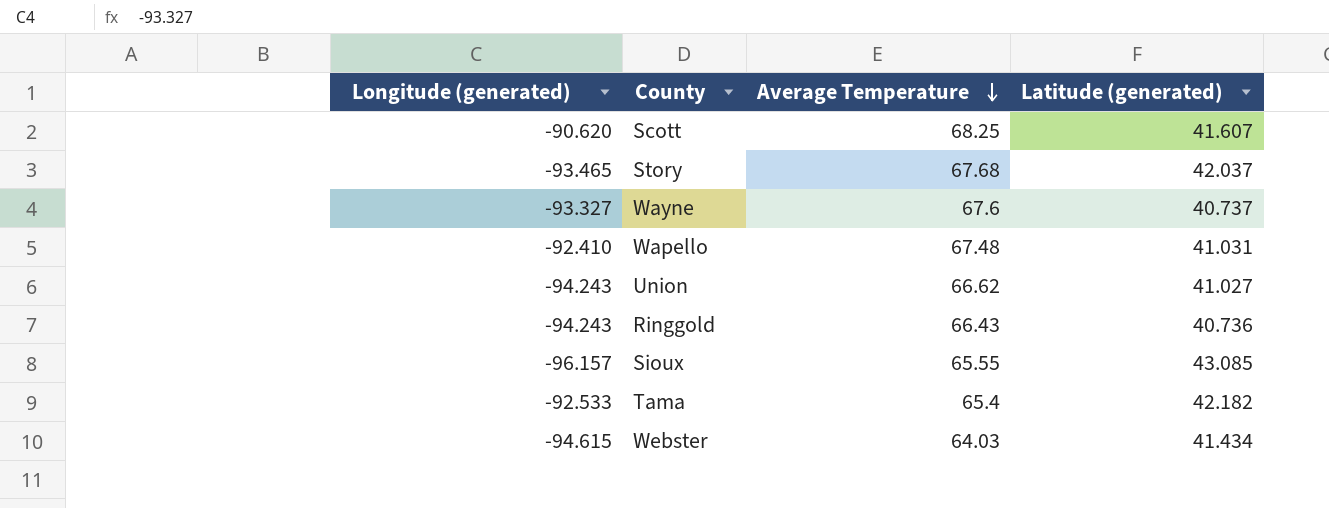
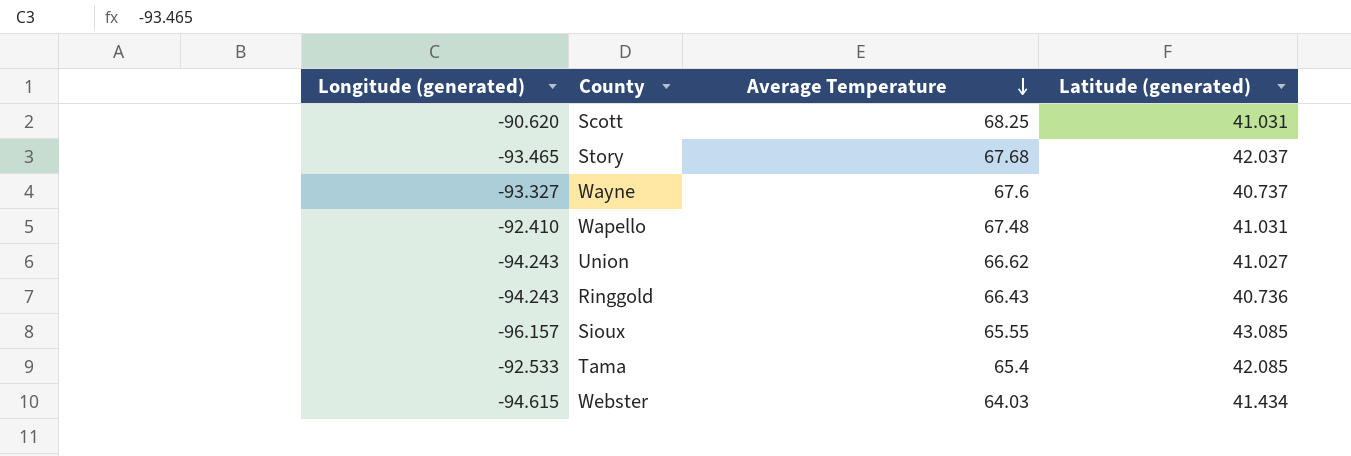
Scott | Latitude (generated): 41.607 -> 41.031
Tama | Latitude (generated): 42.182 -> 42.085

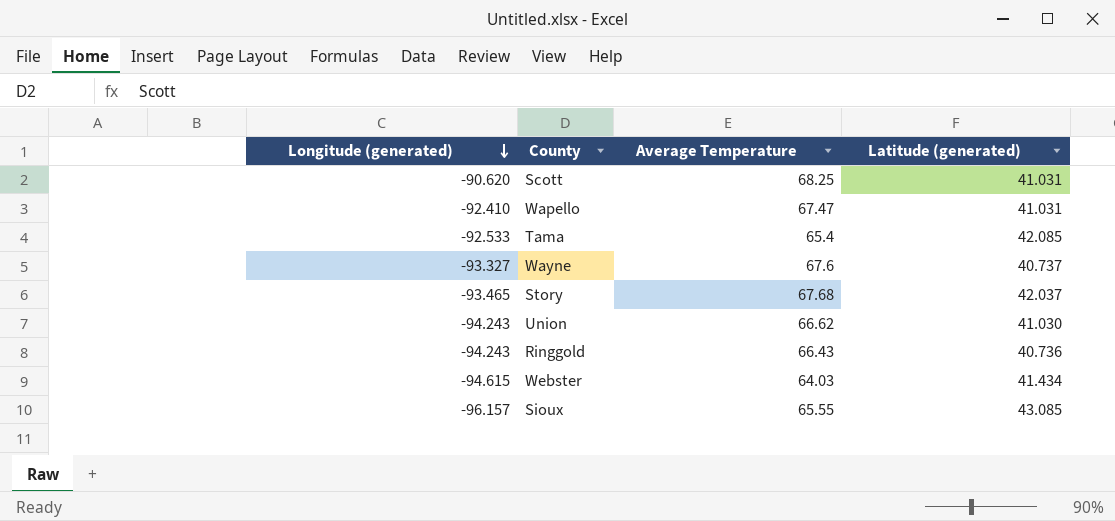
row order: Average Temperature descending -> Longitude (generated) descending
Wapello | Average Temperature: 67.48 -> 67.47
Union | Latitude (generated): 41.027 -> 41.030

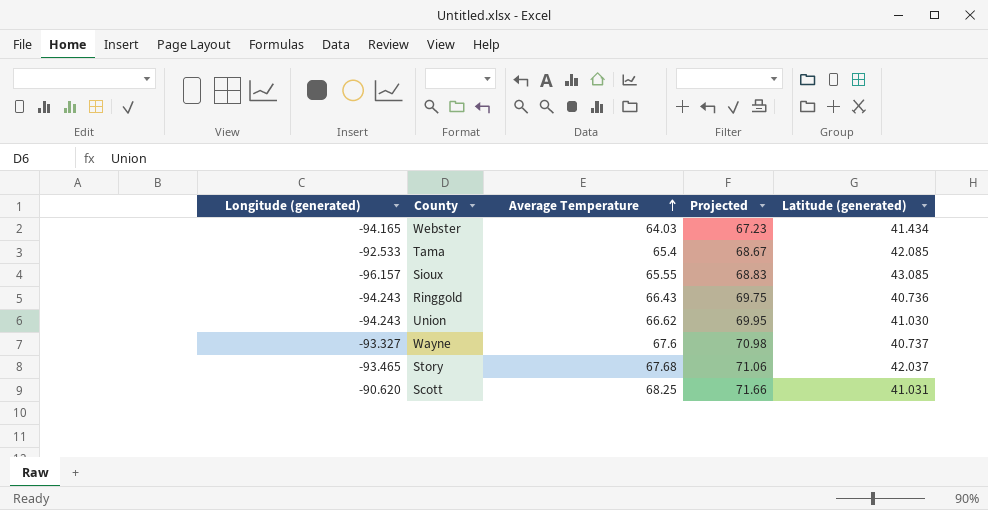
row order: Longitude (generated) descending -> Average Temperature ascending
column Projected | formula: none -> [Average Temperature] * 1.05
row Wapello: -92.410 | 67.47 | 41.031 -> none
Webster | Longitude (generated): -94.615 -> -94.165

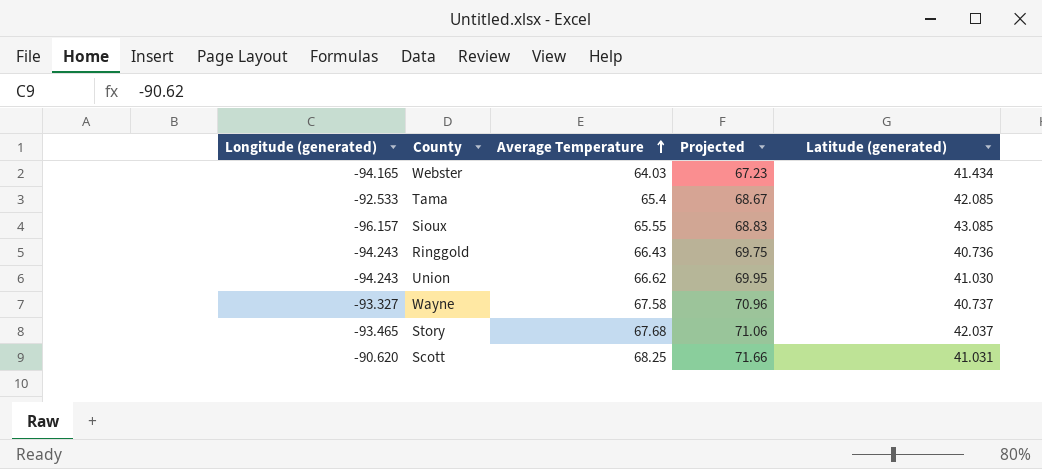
Wayne | Average Temperature: 67.6 -> 67.58
Wayne | Projected: 70.98 -> 70.96

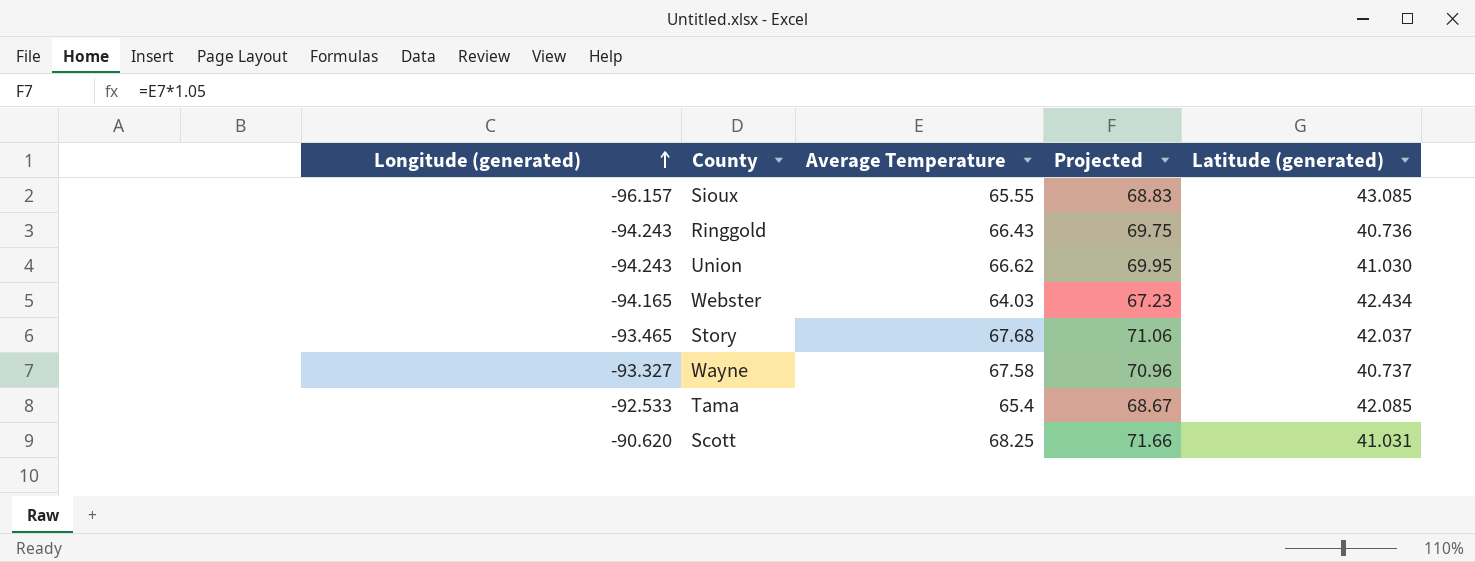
row order: Average Temperature ascending -> Longitude (generated) ascending
Webster | Latitude (generated): 41.434 -> 42.434

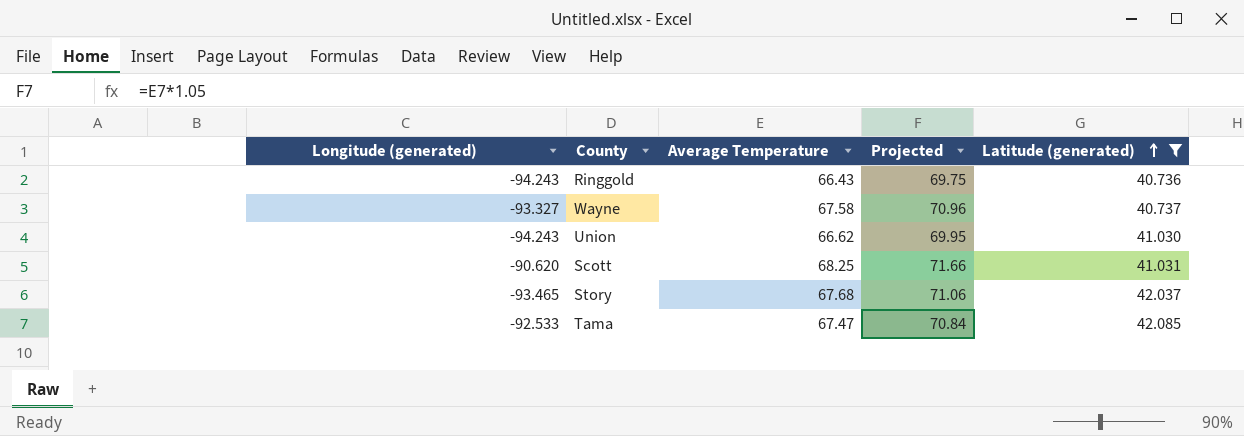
filter: none -> Latitude (generated) <= 42.085
row order: Longitude (generated) ascending -> Latitude (generated) ascending
Tama | Average Temperature: 65.4 -> 67.47
Tama | Projected: 68.67 -> 70.84

